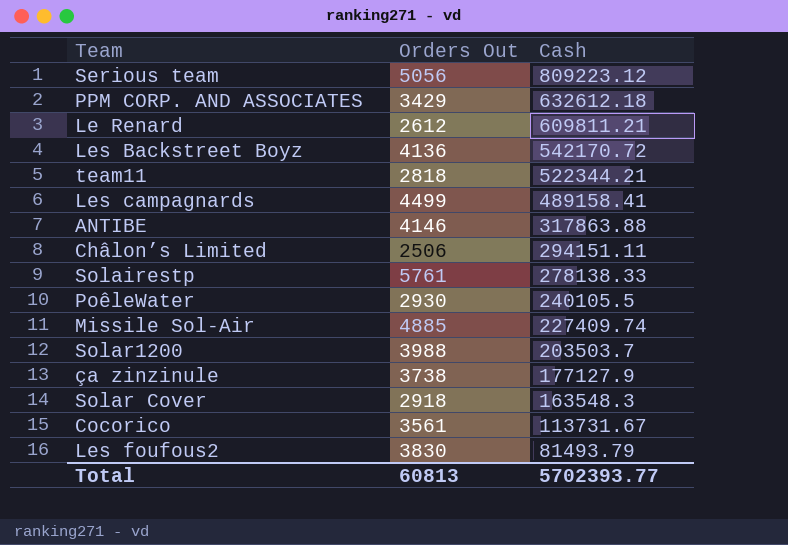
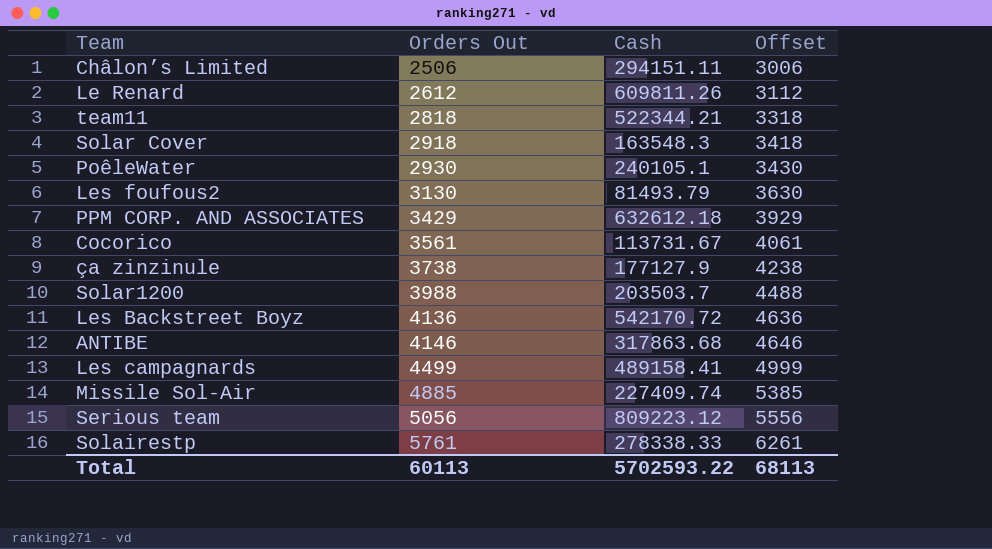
row order: Cash descending -> Orders Out ascending
column Offset | formula: none -> [Orders Out] + 500
Le Renard | Cash: 609811.21 -> 609811.26
PoêleWater | Cash: 240105.5 -> 240105.1
Les foufous2 | Orders Out: 3830 -> 3130
ANTIBE | Cash: 317863.88 -> 317863.68
Solairestp | Cash: 278138.33 -> 278338.33
Total | Orders Out: 60813 -> 60113
Total | Cash: 5702393.77 -> 5702593.22

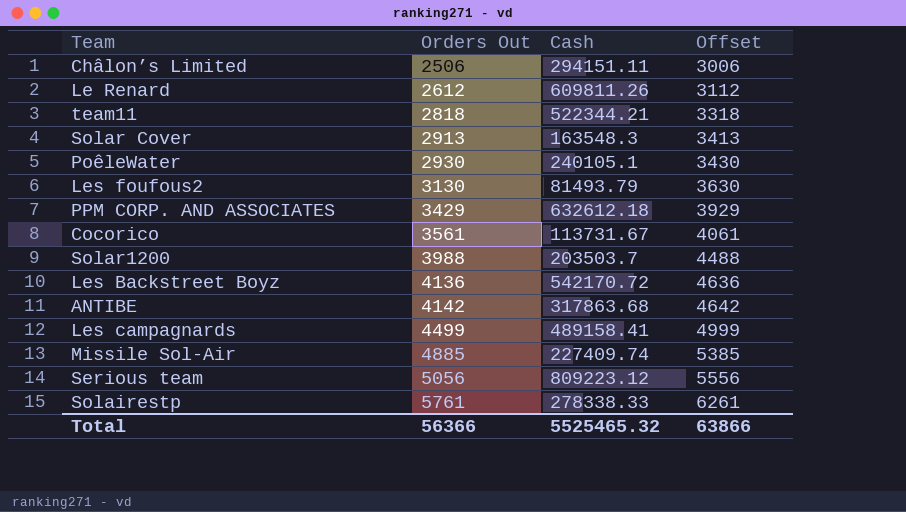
row ça zinzinule: 3738 | 177127.9 | 4238 -> none
Solar Cover | Orders Out: 2918 -> 2913
Solar Cover | Offset: 3418 -> 3413
ANTIBE | Orders Out: 4146 -> 4142
ANTIBE | Offset: 4646 -> 4642
Total | Orders Out: 60113 -> 56366
Total | Cash: 5702593.22 -> 5525465.32
Total | Offset: 68113 -> 63866

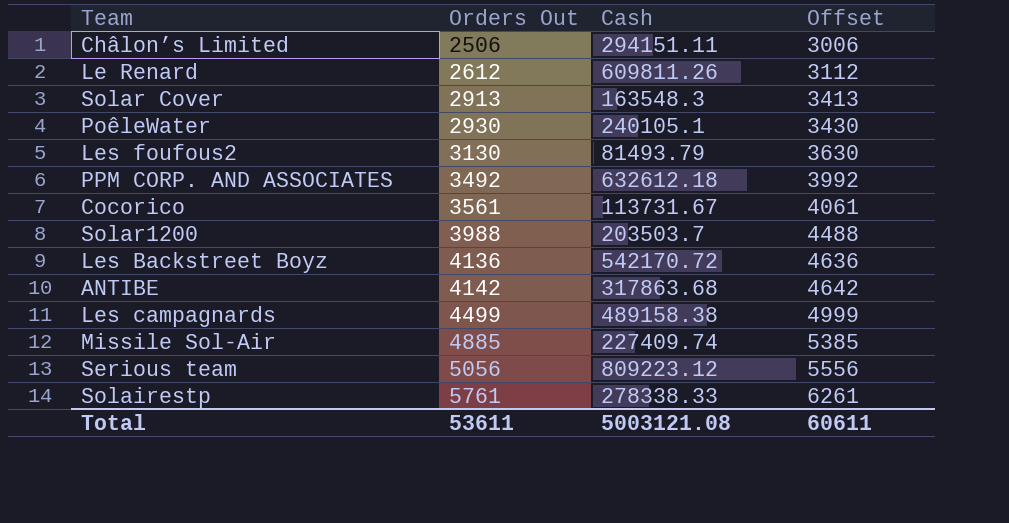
row team11: 2818 | 522344.21 | 3318 -> none
PPM CORP. AND ASSOCIATES | Orders Out: 3429 -> 3492
PPM CORP. AND ASSOCIATES | Offset: 3929 -> 3992
Les campagnards | Cash: 489158.41 -> 489158.38
Total | Orders Out: 56366 -> 53611
Total | Cash: 5525465.32 -> 5003121.08
Total | Offset: 63866 -> 60611

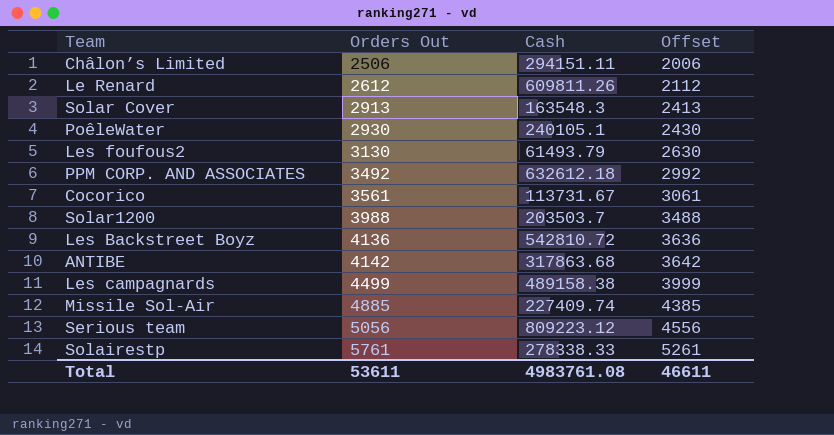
column Offset | formula: [Orders Out] + 500 -> [Orders Out] - 500
Les foufous2 | Cash: 81493.79 -> 61493.79
Les Backstreet Boyz | Cash: 542170.72 -> 542810.72
Total | Cash: 5003121.08 -> 4983761.08
Total | Offset: 60611 -> 46611

